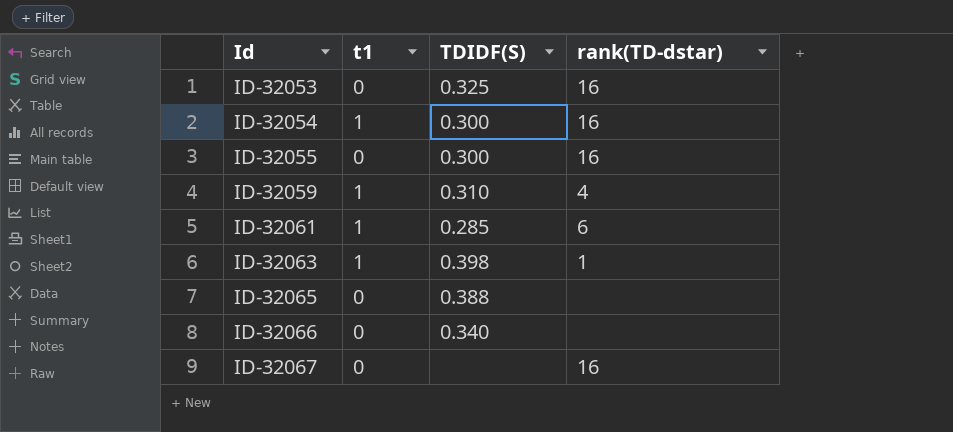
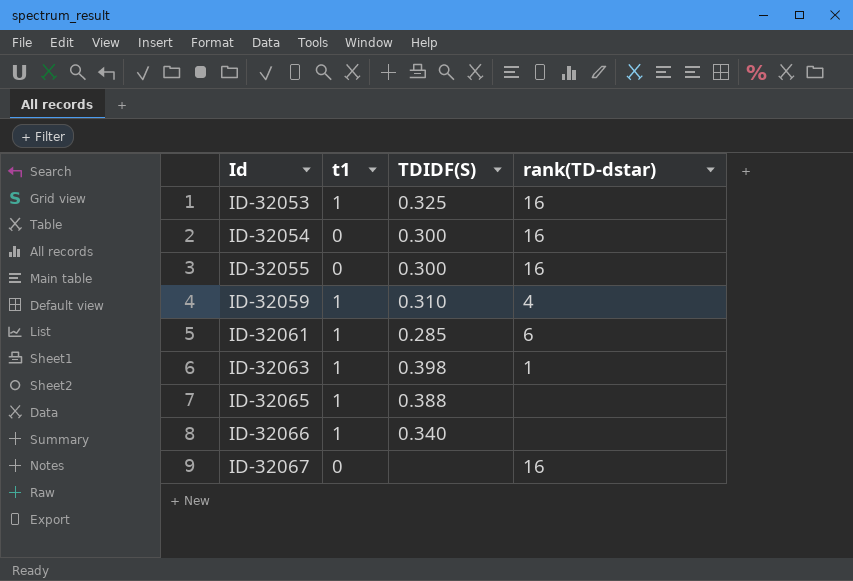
ID-32053 | t1: 0 -> 1
ID-32054 | t1: 1 -> 0
ID-32065 | t1: 0 -> 1
ID-32066 | t1: 0 -> 1

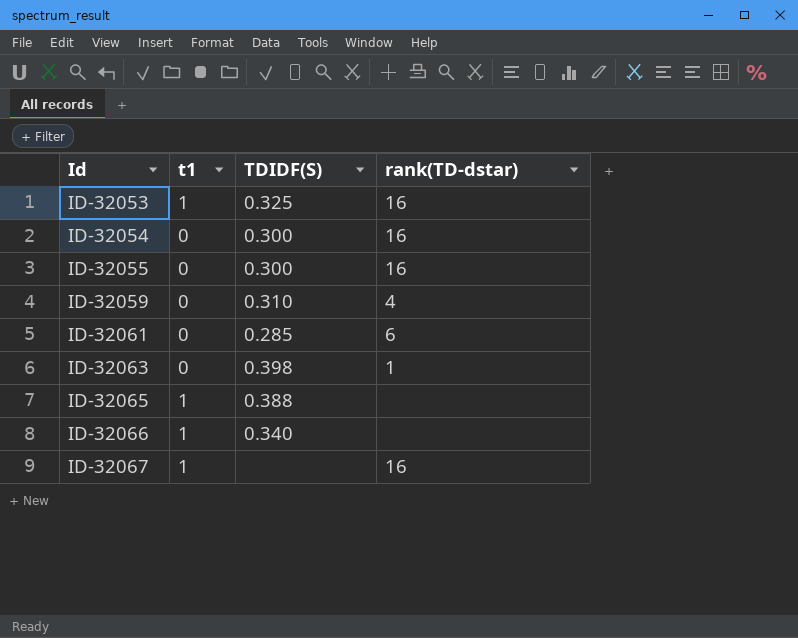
ID-32059 | t1: 1 -> 0
ID-32061 | t1: 1 -> 0
ID-32063 | t1: 1 -> 0
ID-32067 | t1: 0 -> 1

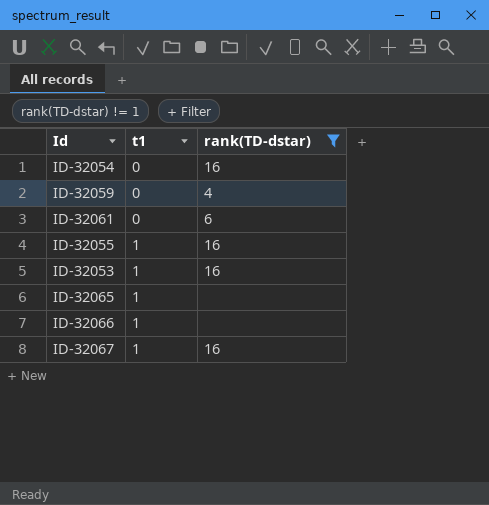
filter: none -> rank(TD-dstar) != 1
row order: Id ascending -> t1 ascending
column TDIDF(S) | position: 3 -> none
ID-32055 | t1: 0 -> 1

